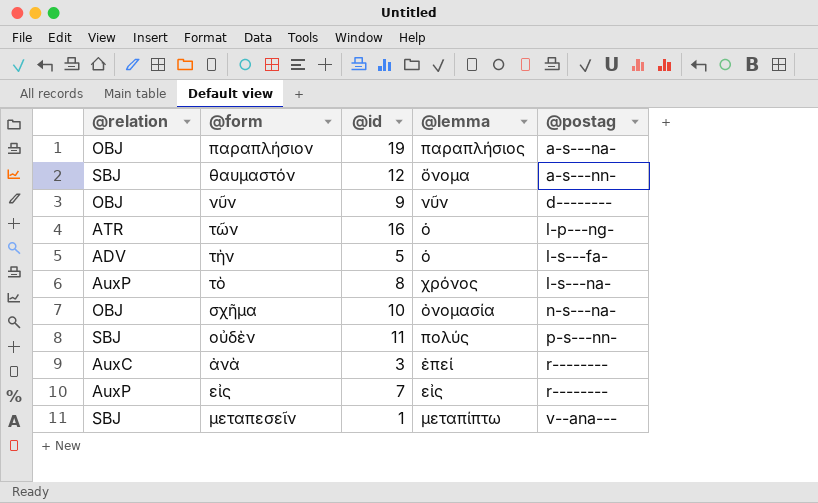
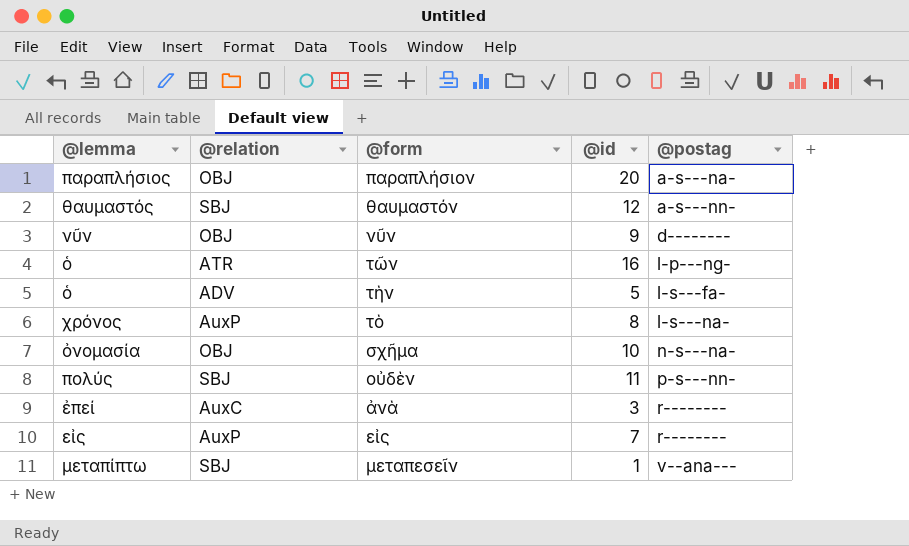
column @lemma | position: 4 -> 1
παραπλήσιον | @id: 19 -> 20
θαυμαστόν | @lemma: ὄνομα -> θαυμαστός

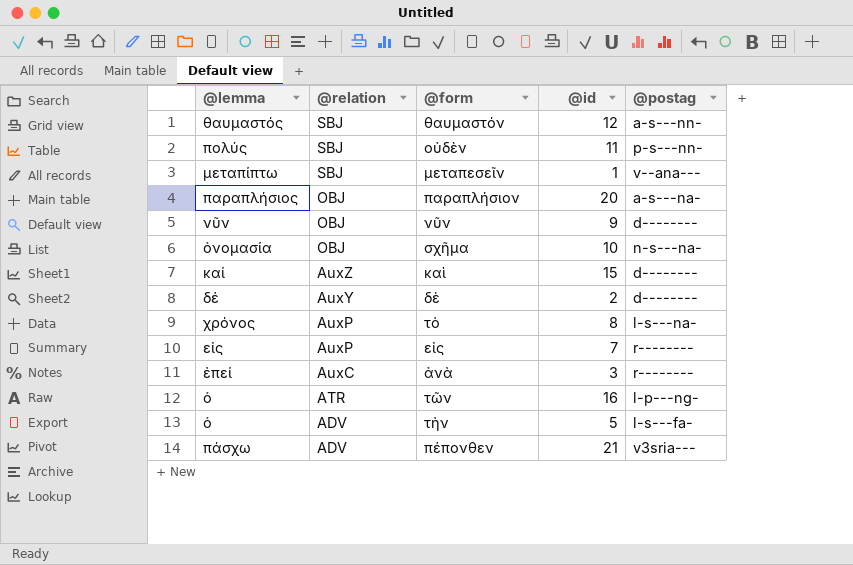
row order: @postag ascending -> @relation descending
row καὶ: none -> καί | AuxZ | 15 | d--------
row δὲ: none -> δέ | AuxY | 2 | d--------
row πέπονθεν: none -> πάσχω | ADV | 21 | v3sria---

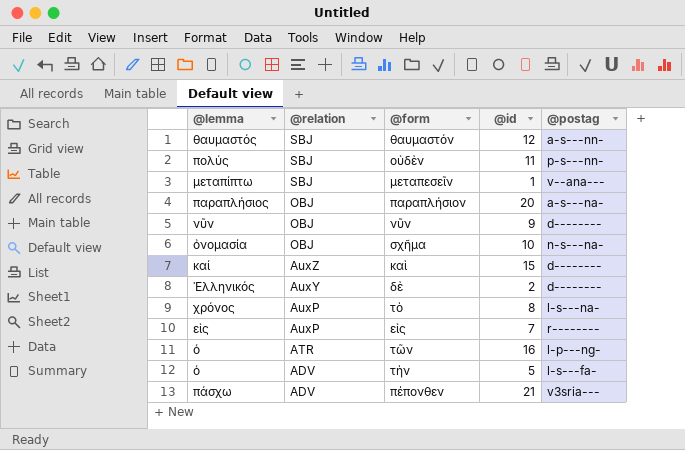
row ἀνὰ: ἐπεί | AuxC | 3 | r-------- -> none
δὲ | @lemma: δέ -> Ἑλληνικός

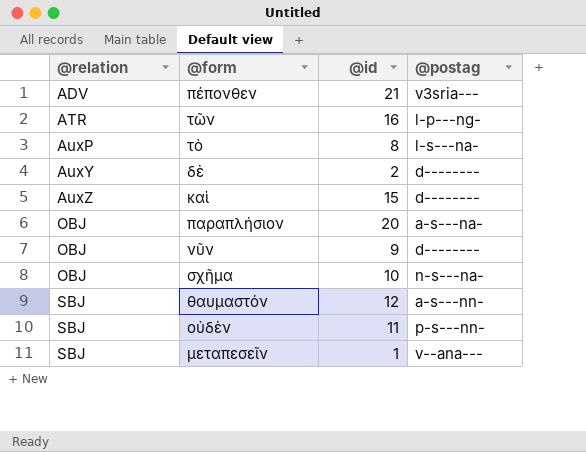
row order: @relation descending -> @relation ascending
column @lemma | position: 1 -> none
row εἰς: εἰς | AuxP | 7 | r-------- -> none
row τὴν: ὁ | ADV | 5 | l-s---fa- -> none

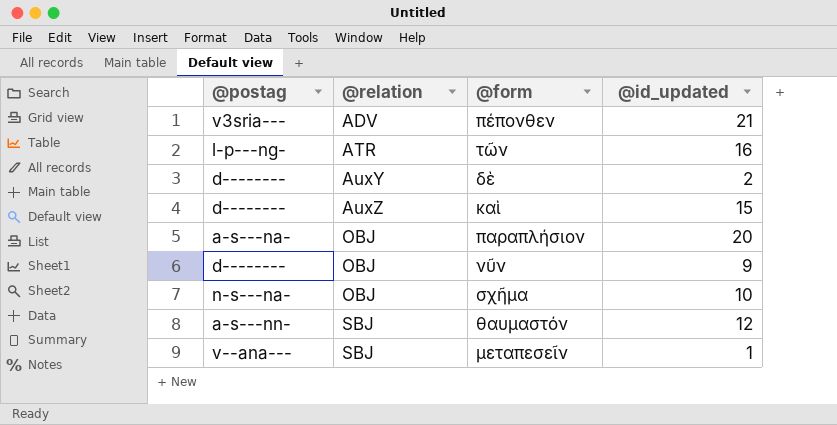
column @postag | position: 4 -> 1
column name: @id -> @id_updated
row τὸ: AuxP | 8 | l-s---na- -> none
row οὐδὲν: SBJ | 11 | p-s---nn- -> none

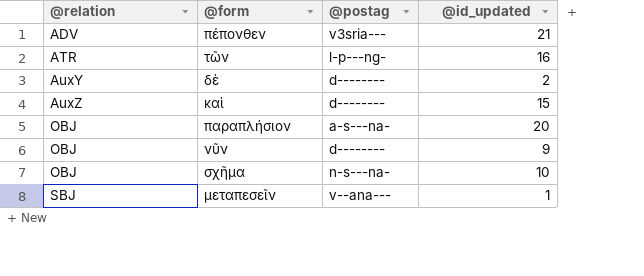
column @postag | position: 1 -> 3
row θαυμαστόν: a-s---nn- | SBJ | 12 -> none

